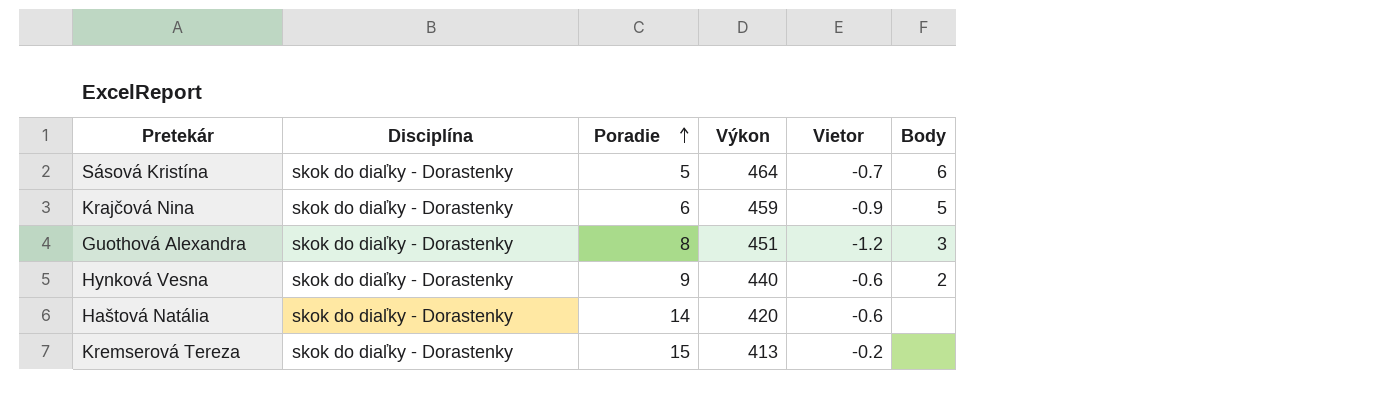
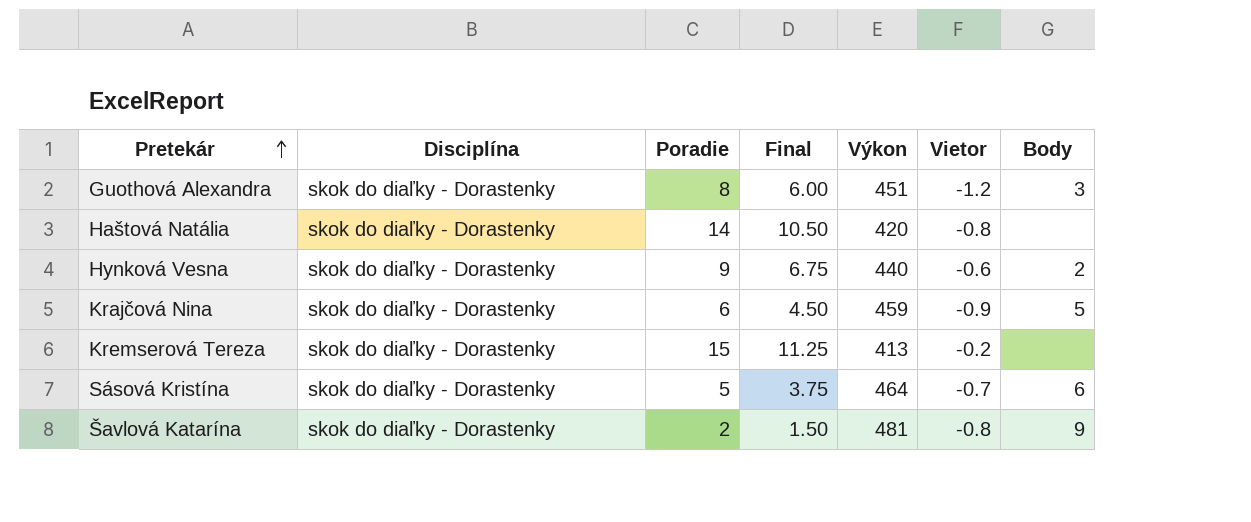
row order: Poradie ascending -> Pretekár ascending
column Final | formula: none -> [Poradie] * 0.75
Haštová Natália | Vietor: -0.6 -> -0.8
row Šavlová Katarína: none -> skok do diaľky - Dorastenky | 2 | 1.50 | 481 | -0.8 | 9

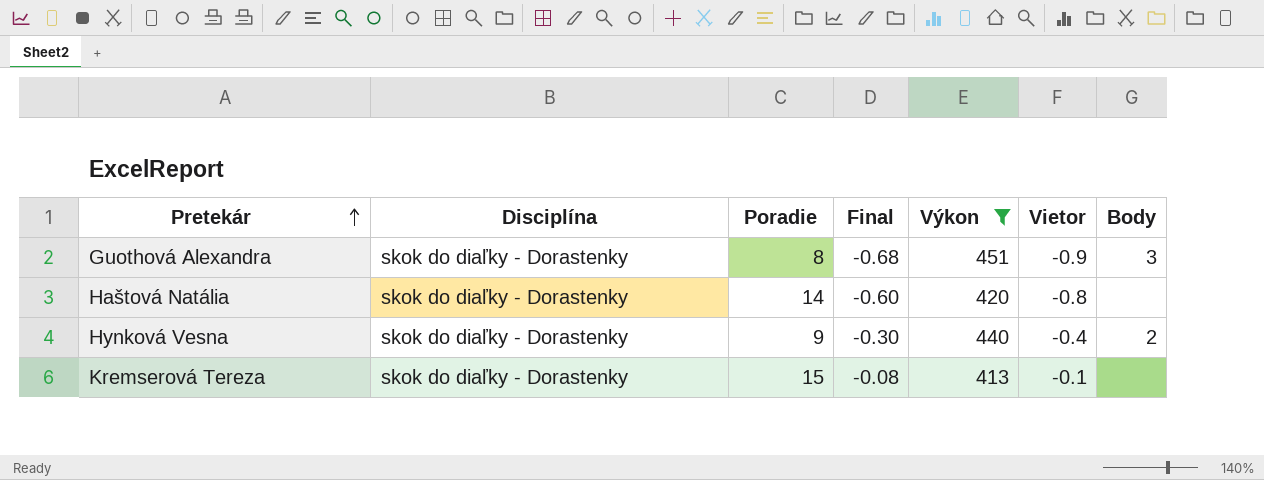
filter: none -> Výkon <= 451
column Final | formula: [Poradie] * 0.75 -> [Vietor] * 0.75
Guothová Alexandra | Vietor: -1.2 -> -0.9
Hynková Vesna | Vietor: -0.6 -> -0.4
Kremserová Tereza | Vietor: -0.2 -> -0.1

